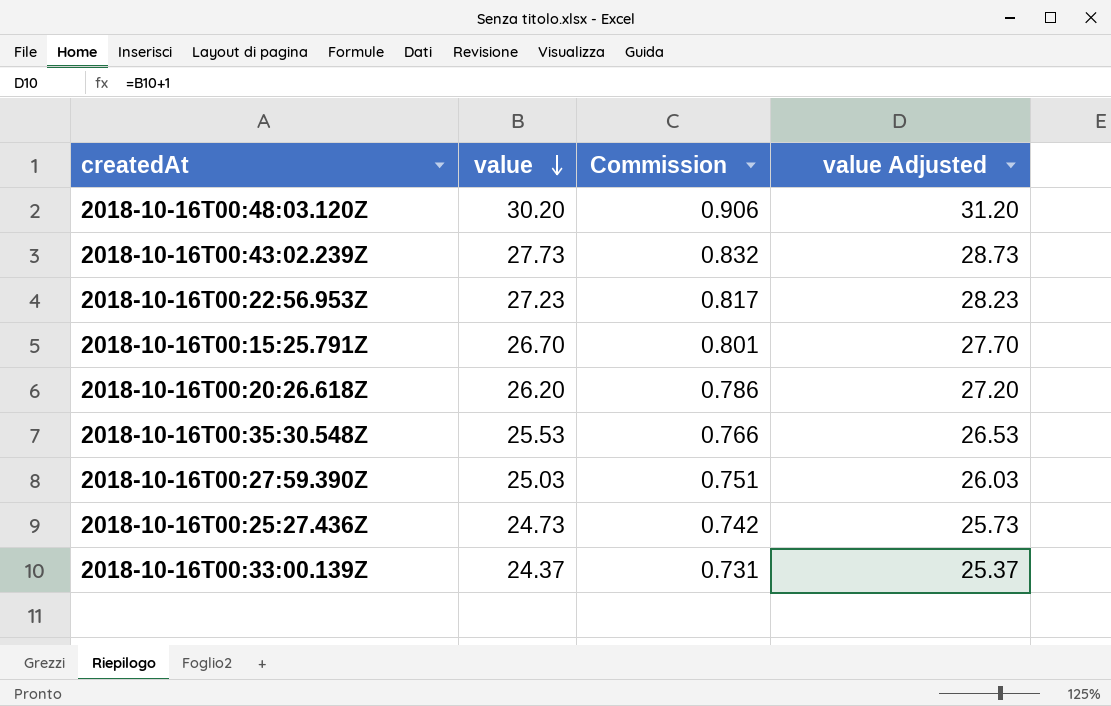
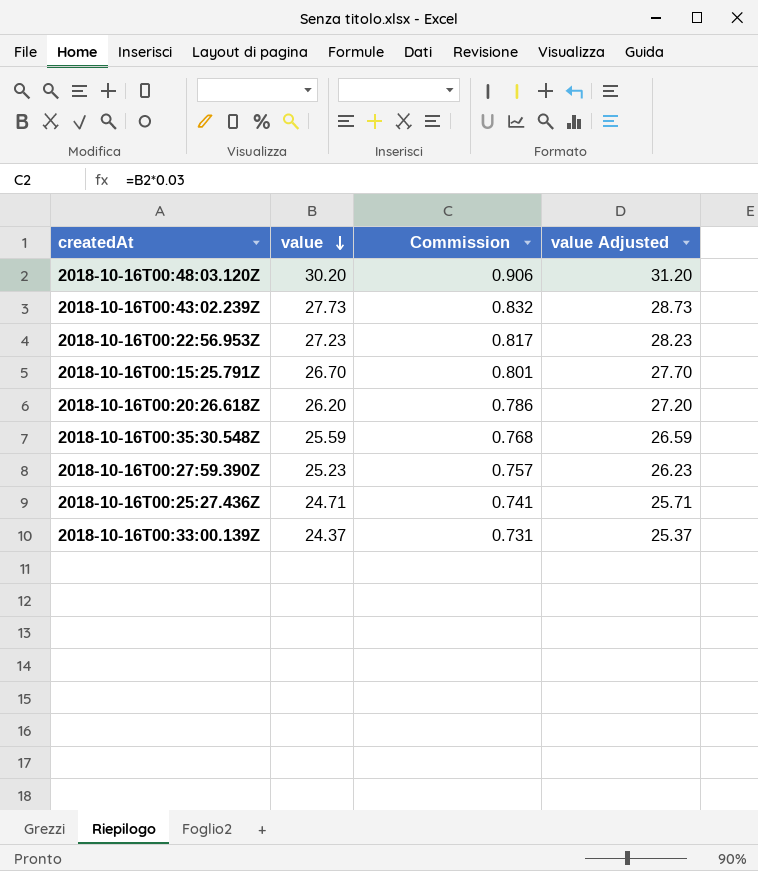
2018-10-16T00:35:30.548Z | value: 25.53 -> 25.59
2018-10-16T00:35:30.548Z | Commission: 0.766 -> 0.768
2018-10-16T00:35:30.548Z | value Adjusted: 26.53 -> 26.59
2018-10-16T00:27:59.390Z | value: 25.03 -> 25.23
2018-10-16T00:27:59.390Z | Commission: 0.751 -> 0.757
2018-10-16T00:27:59.390Z | value Adjusted: 26.03 -> 26.23
2018-10-16T00:25:27.436Z | value: 24.73 -> 24.71
2018-10-16T00:25:27.436Z | Commission: 0.742 -> 0.741
2018-10-16T00:25:27.436Z | value Adjusted: 25.73 -> 25.71

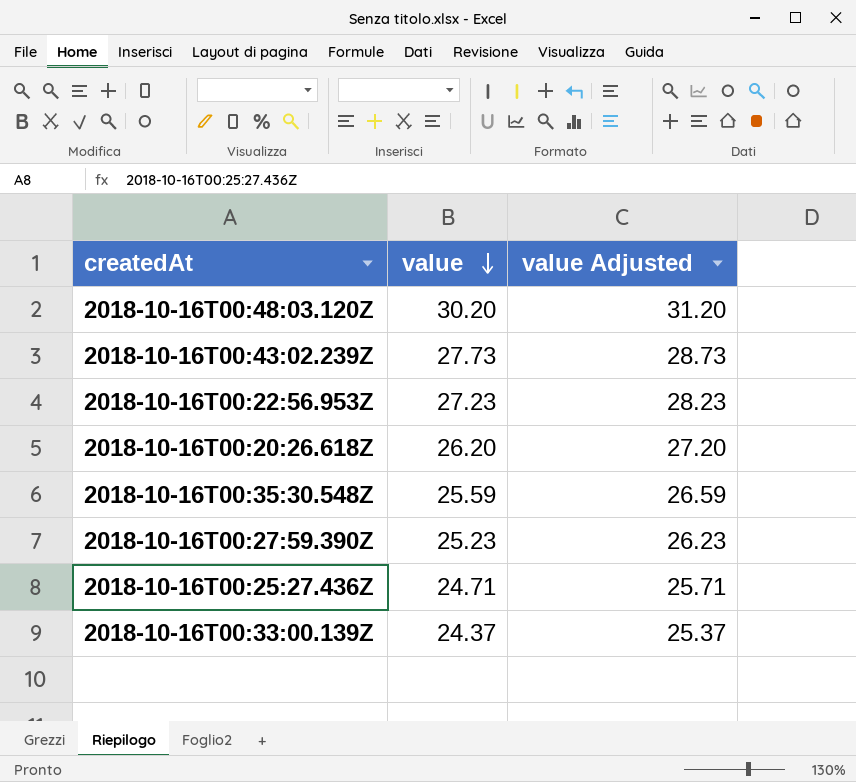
column Commission | formula: [value] * 0.03 -> none
row 2018-10-16T00:15:25.791Z: 26.70 | 0.801 | 27.70 -> none

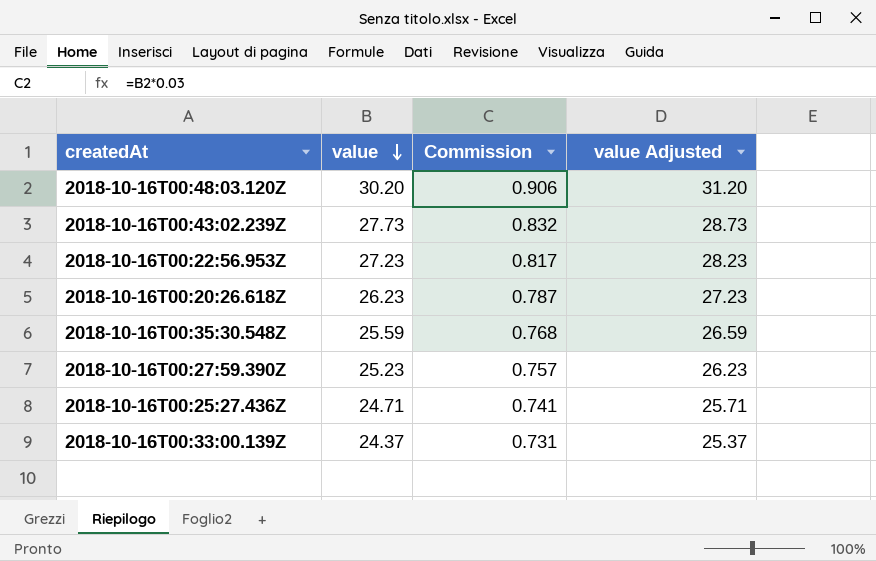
column Commission | formula: none -> [value] * 0.03
2018-10-16T00:20:26.618Z | value: 26.20 -> 26.23
2018-10-16T00:20:26.618Z | value Adjusted: 27.20 -> 27.23

